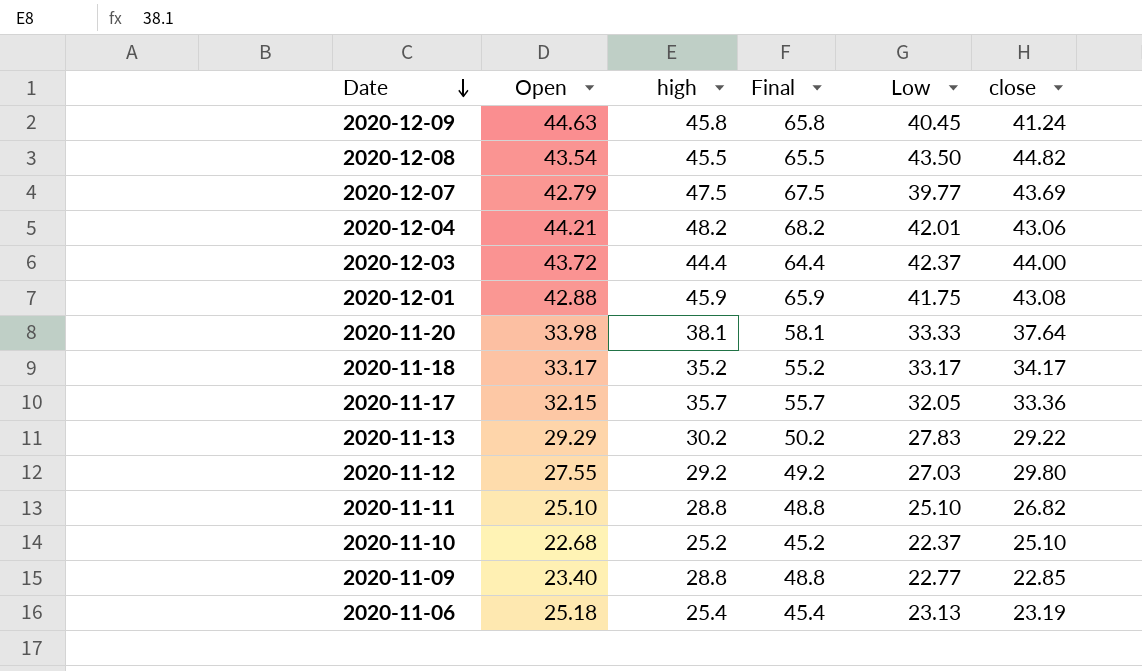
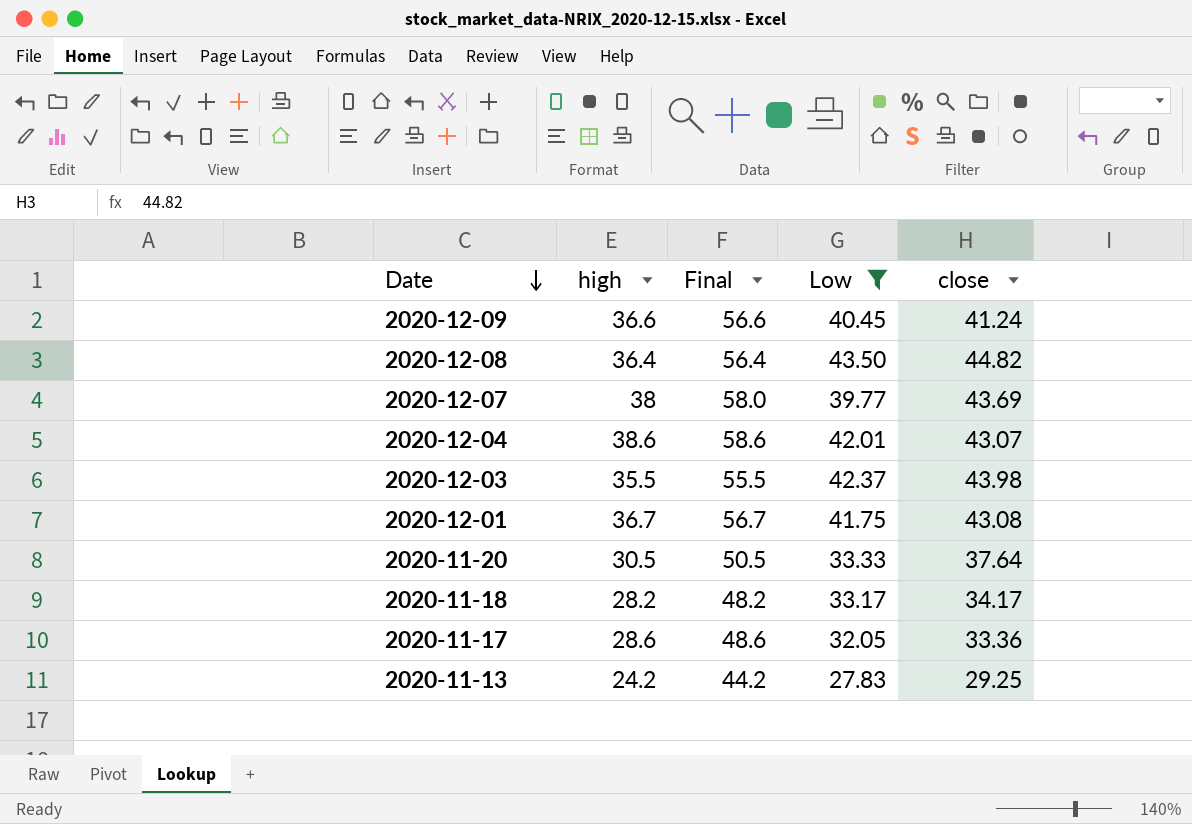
filter: none -> Low >= 27.83
column Open | position: 2 -> none
2020-12-09 | high: 45.8 -> 36.6
2020-12-09 | Final: 65.8 -> 56.6
2020-12-08 | high: 45.5 -> 36.4
2020-12-08 | Final: 65.5 -> 56.4
2020-12-07 | high: 47.5 -> 38
2020-12-07 | Final: 67.5 -> 58.0
2020-12-04 | high: 48.2 -> 38.6
2020-12-04 | Final: 68.2 -> 58.6
2020-12-04 | close: 43.06 -> 43.07
2020-12-03 | high: 44.4 -> 35.5
2020-12-03 | Final: 64.4 -> 55.5
2020-12-03 | close: 44.00 -> 43.98
2020-12-01 | high: 45.9 -> 36.7
2020-12-01 | Final: 65.9 -> 56.7
2020-11-20 | high: 38.1 -> 30.5
2020-11-20 | Final: 58.1 -> 50.5
2020-11-18 | high: 35.2 -> 28.2
2020-11-18 | Final: 55.2 -> 48.2
2020-11-17 | high: 35.7 -> 28.6
2020-11-17 | Final: 55.7 -> 48.6
2020-11-13 | high: 30.2 -> 24.2
2020-11-13 | Final: 50.2 -> 44.2
2020-11-13 | close: 29.22 -> 29.25

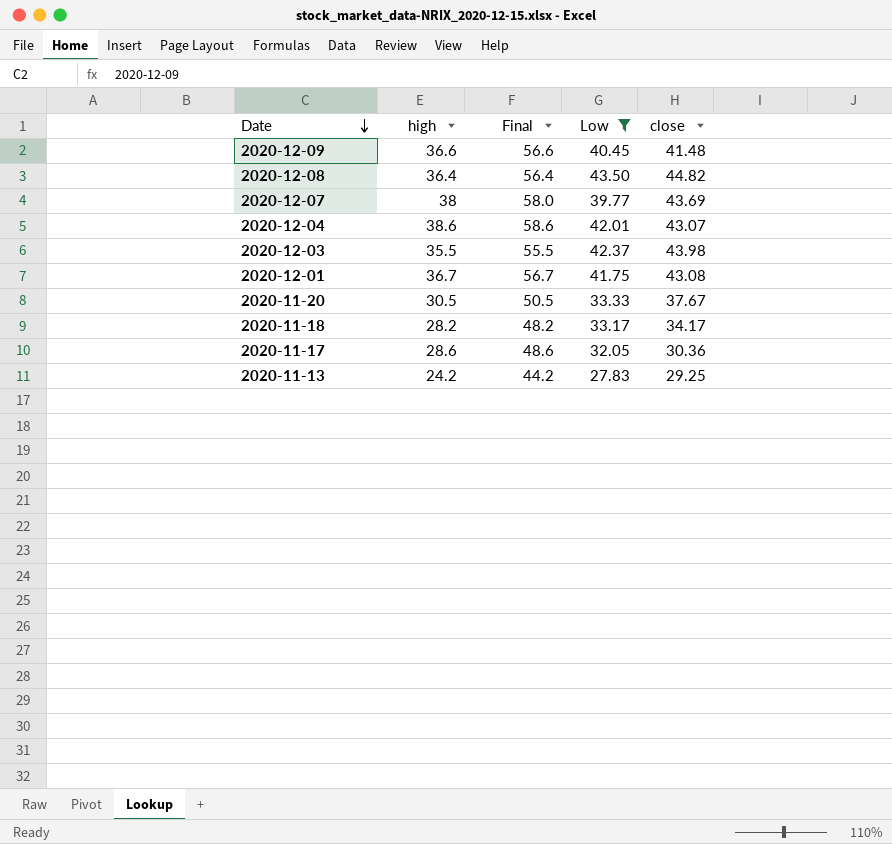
2020-12-09 | close: 41.24 -> 41.48
2020-11-20 | close: 37.64 -> 37.67
2020-11-17 | close: 33.36 -> 30.36

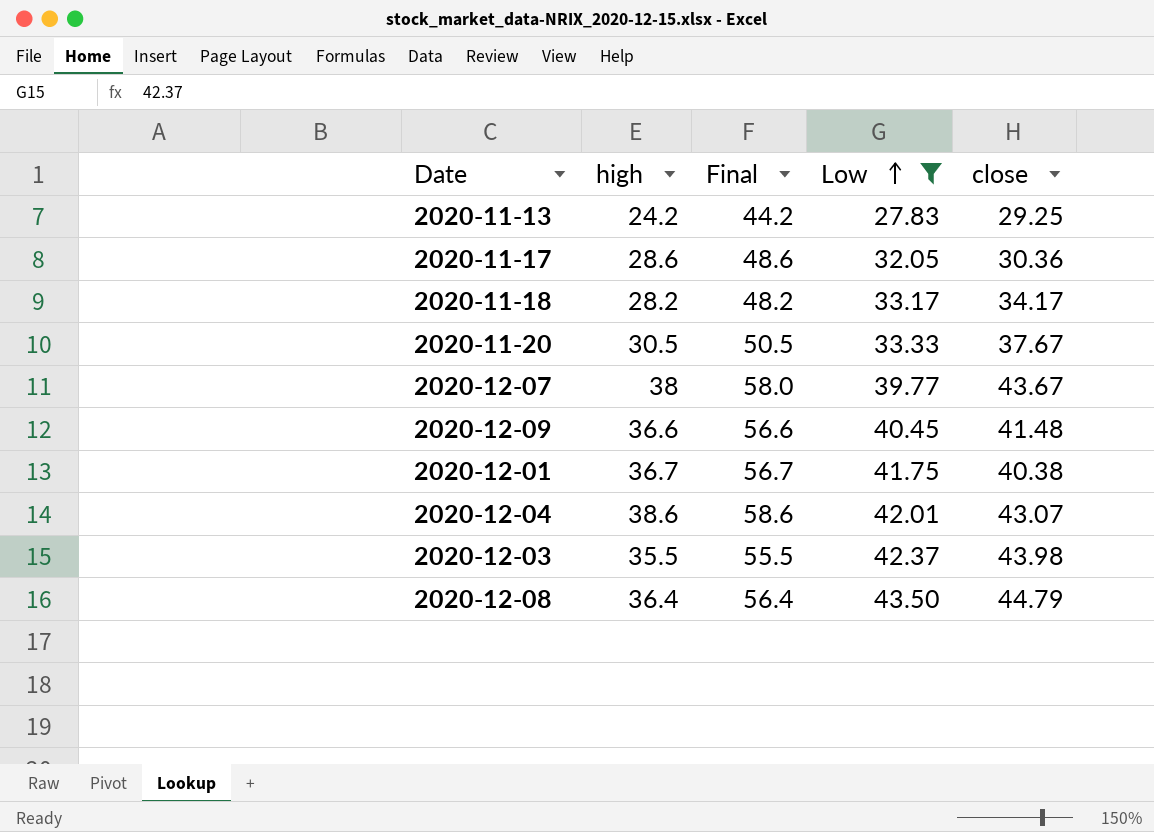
row order: Date descending -> Low ascending
2020-12-07 | close: 43.69 -> 43.67
2020-12-01 | close: 43.08 -> 40.38
2020-12-08 | close: 44.82 -> 44.79

